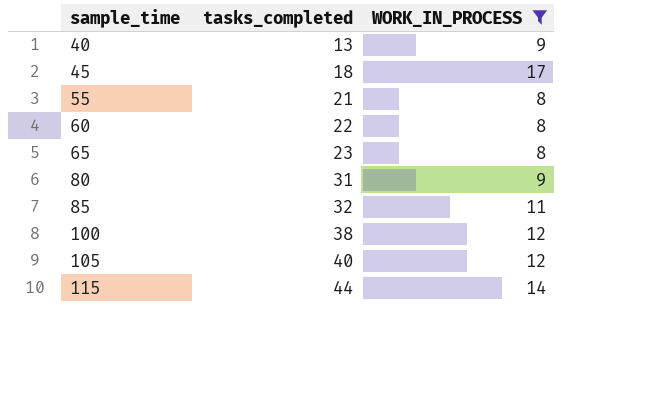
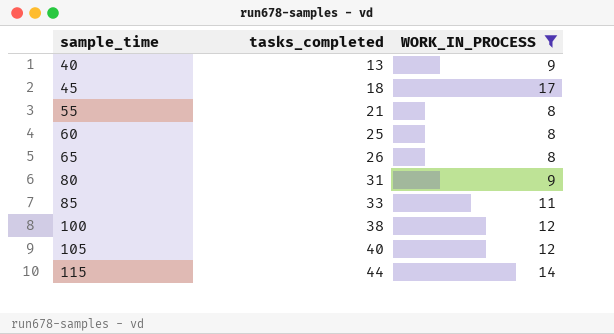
60 | tasks_completed: 22 -> 25
65 | tasks_completed: 23 -> 26
85 | tasks_completed: 32 -> 33

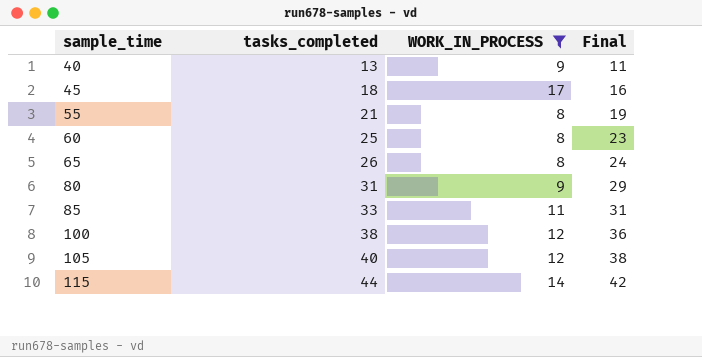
column Final | formula: none -> [tasks_completed] - 2

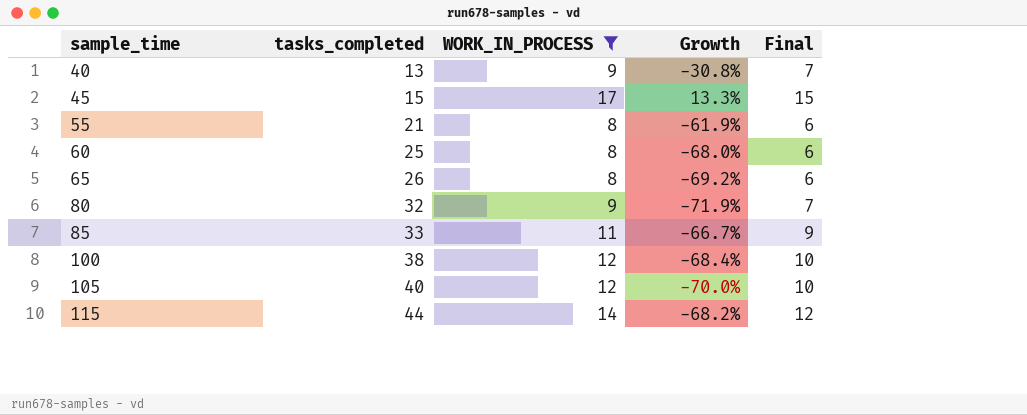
column Growth | formula: none -> ([WORK_IN_PROCESS] - [tasks_completed]) / [tasks_completed]
column Final | formula: [tasks_completed] - 2 -> [WORK_IN_PROCESS] - 2
45 | tasks_completed: 18 -> 15
80 | tasks_completed: 31 -> 32

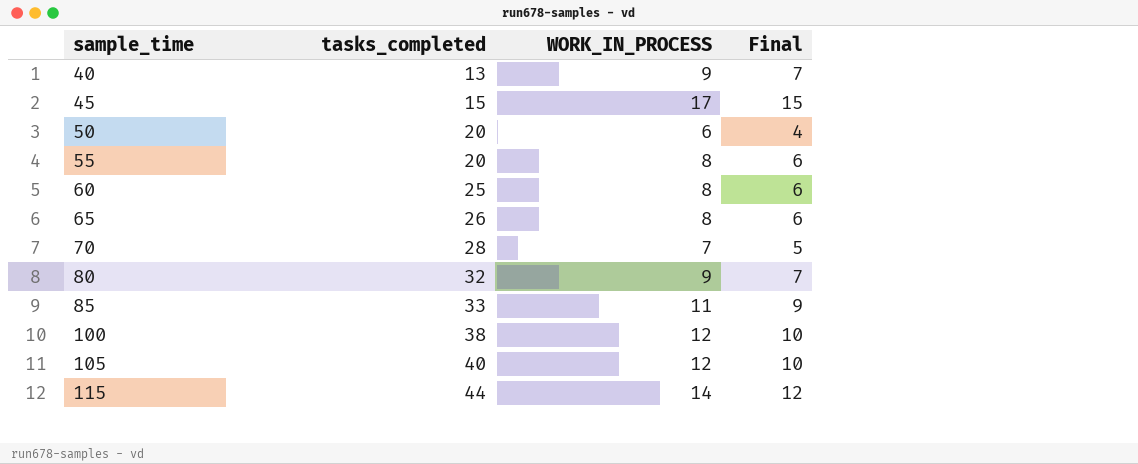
filter: WORK_IN_PROCESS >= 8 -> none
column Growth | formula: ([WORK_IN_PROCESS] - [tasks_completed]) / [tasks_completed] -> none
55 | tasks_completed: 21 -> 20

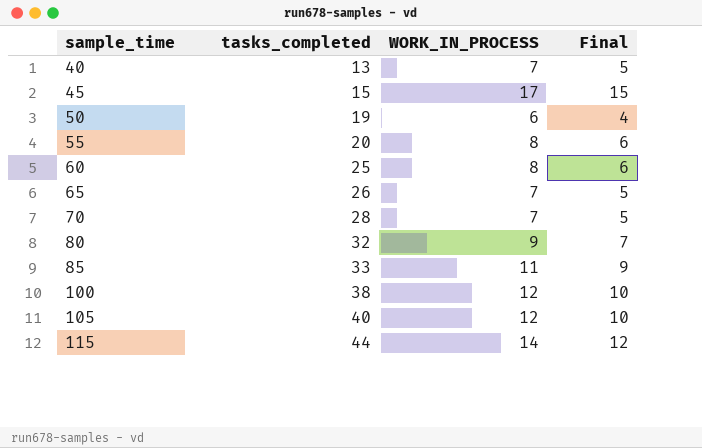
40 | WORK_IN_PROCESS: 9 -> 7
40 | Final: 7 -> 5
50 | tasks_completed: 20 -> 19
65 | WORK_IN_PROCESS: 8 -> 7
65 | Final: 6 -> 5

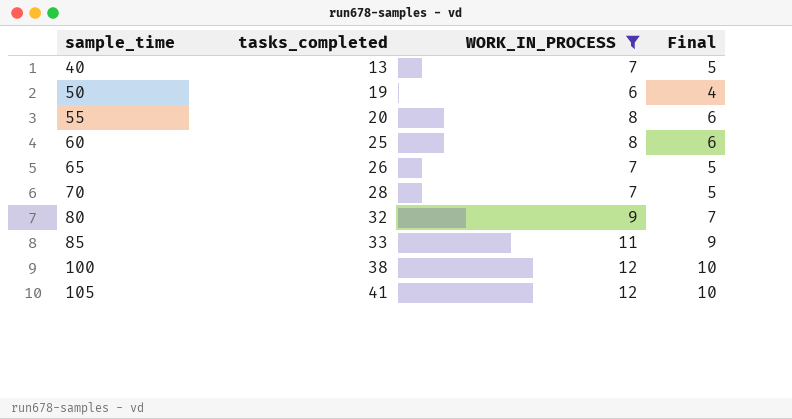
filter: none -> WORK_IN_PROCESS <= 12
105 | tasks_completed: 40 -> 41

